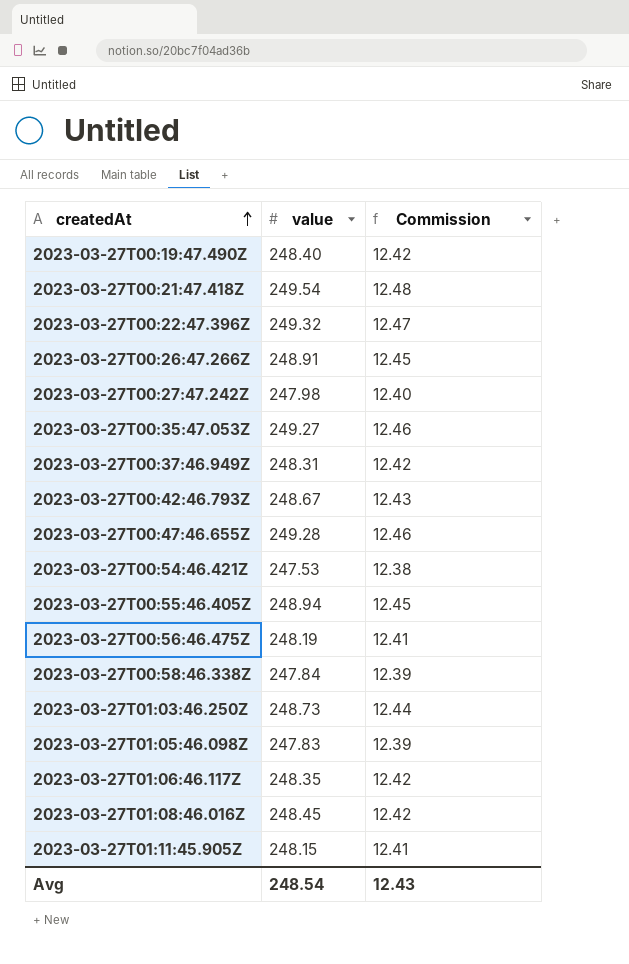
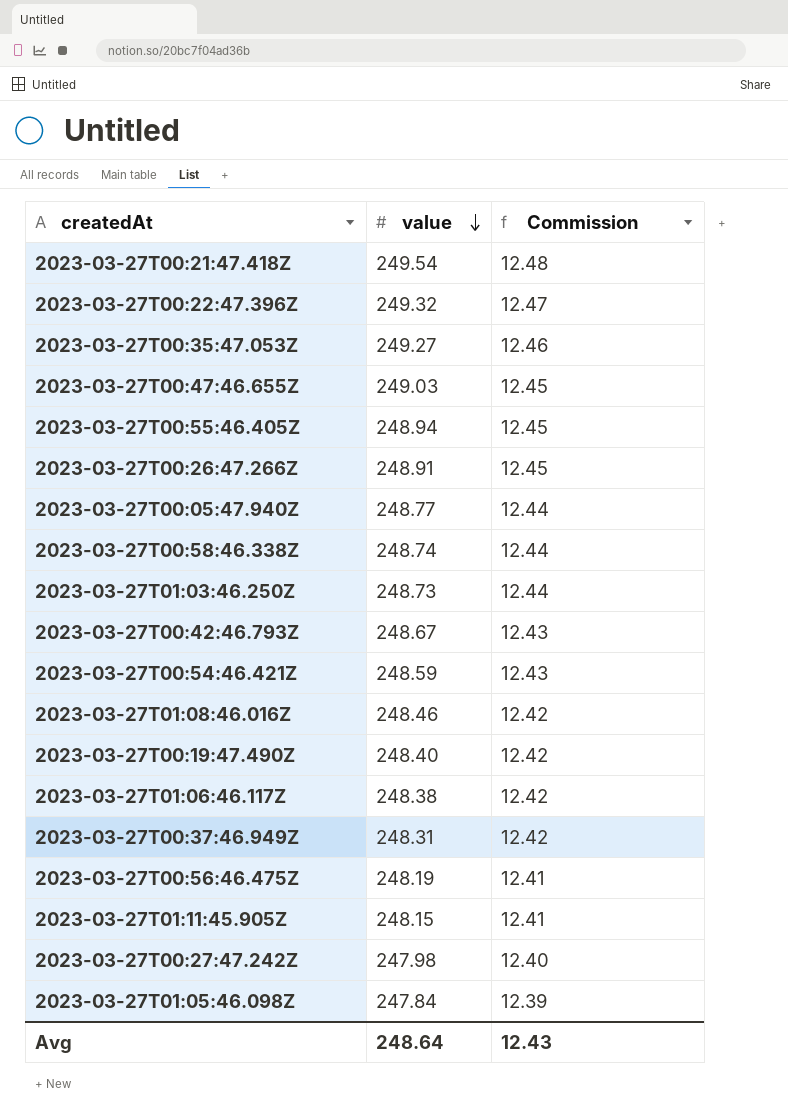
row order: createdAt ascending -> value descending
2023-03-27T00:47:46.655Z | value: 249.28 -> 249.03
2023-03-27T00:47:46.655Z | Commission: 12.46 -> 12.45
row 2023-03-27T00:05:47.940Z: none -> 248.77 | 12.44
2023-03-27T00:58:46.338Z | value: 247.84 -> 248.74
2023-03-27T00:58:46.338Z | Commission: 12.39 -> 12.44
2023-03-27T00:54:46.421Z | value: 247.53 -> 248.59
2023-03-27T00:54:46.421Z | Commission: 12.38 -> 12.43
2023-03-27T01:08:46.016Z | value: 248.45 -> 248.46
2023-03-27T01:06:46.117Z | value: 248.35 -> 248.38
2023-03-27T01:05:46.098Z | value: 247.83 -> 247.84
Avg | value: 248.54 -> 248.64

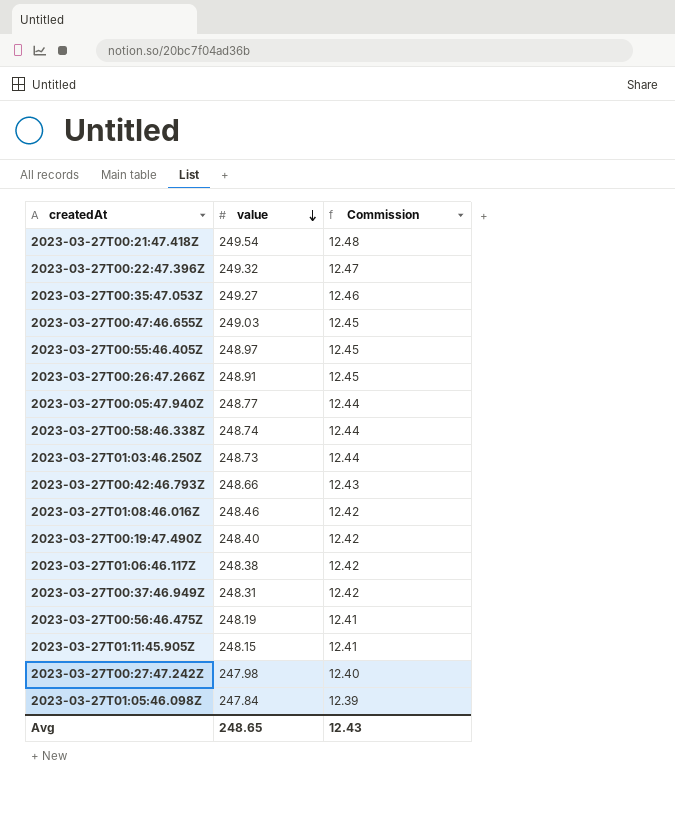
row 2023-03-27T00:54:46.421Z: 248.59 | 12.43 -> none
2023-03-27T00:55:46.405Z | value: 248.94 -> 248.97
2023-03-27T00:42:46.793Z | value: 248.67 -> 248.66
Avg | value: 248.64 -> 248.65

